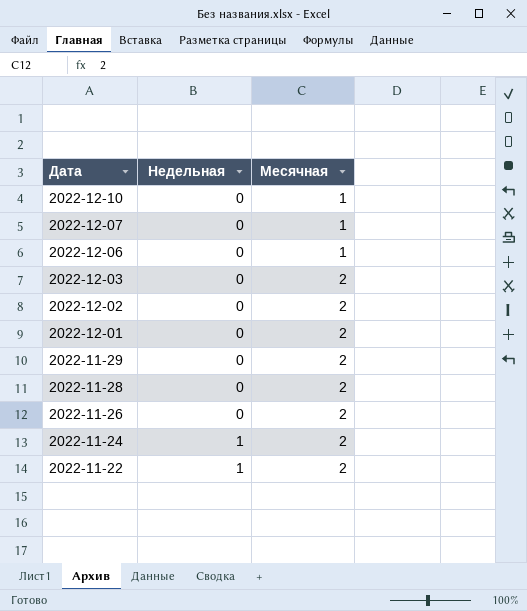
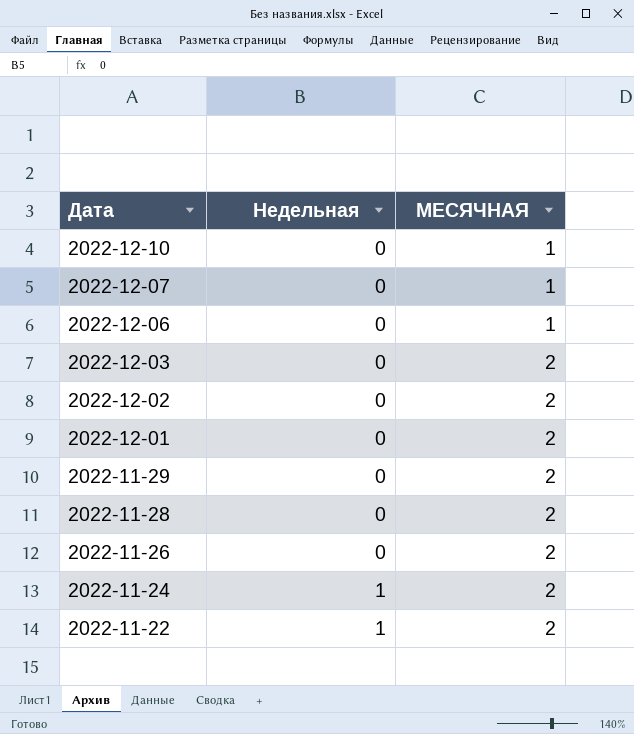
column name: Месячная -> МЕСЯЧНАЯ

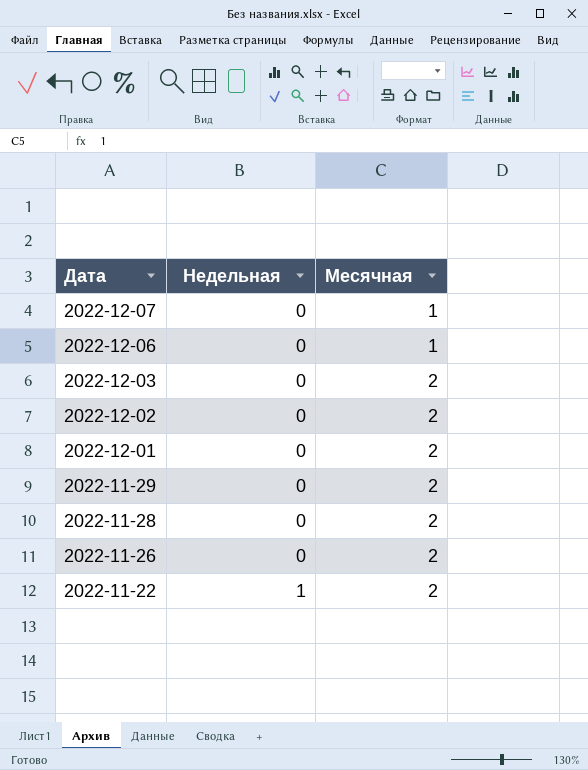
column name: МЕСЯЧНАЯ -> Месячная
row 2022-12-10: 0 | 1 -> none
row 2022-11-24: 1 | 2 -> none

